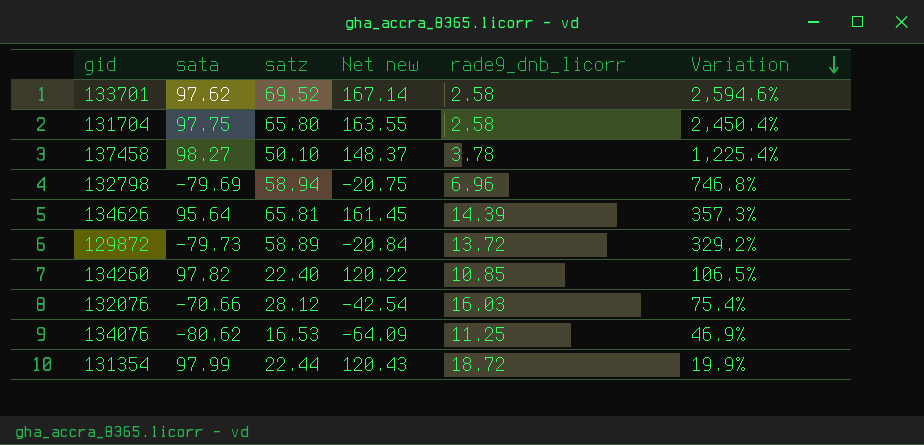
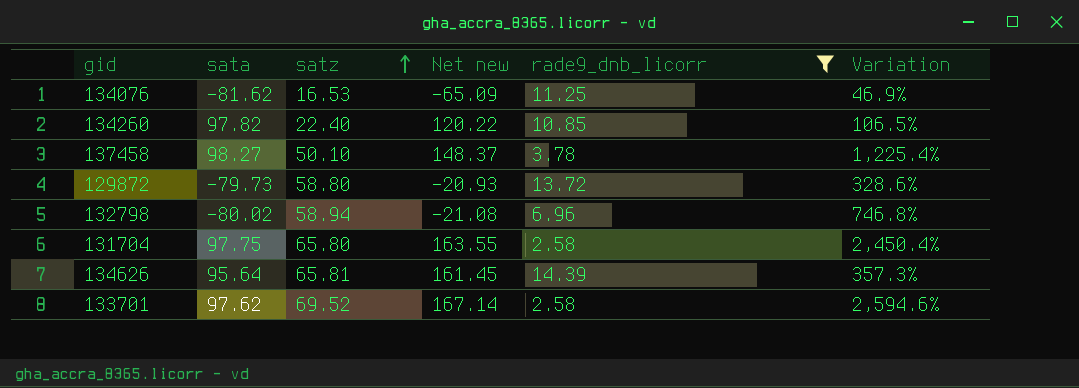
filter: none -> rade9_dnb_licorr <= 14.39
row order: Variation descending -> satz ascending
134076 | sata: -80.62 -> -81.62
134076 | Net new: -64.09 -> -65.09
129872 | satz: 58.89 -> 58.80
129872 | Net new: -20.84 -> -20.93
129872 | Variation: 329.2% -> 328.6%
132798 | sata: -79.69 -> -80.02
132798 | Net new: -20.75 -> -21.08

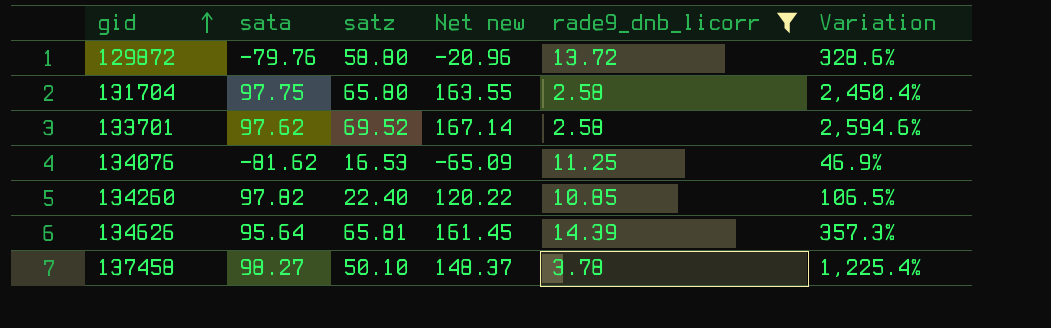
row order: satz ascending -> gid ascending
row 132798: -80.02 | 58.94 | -21.08 | 6.96 | 746.8% -> none
129872 | sata: -79.73 -> -79.76
129872 | Net new: -20.93 -> -20.96

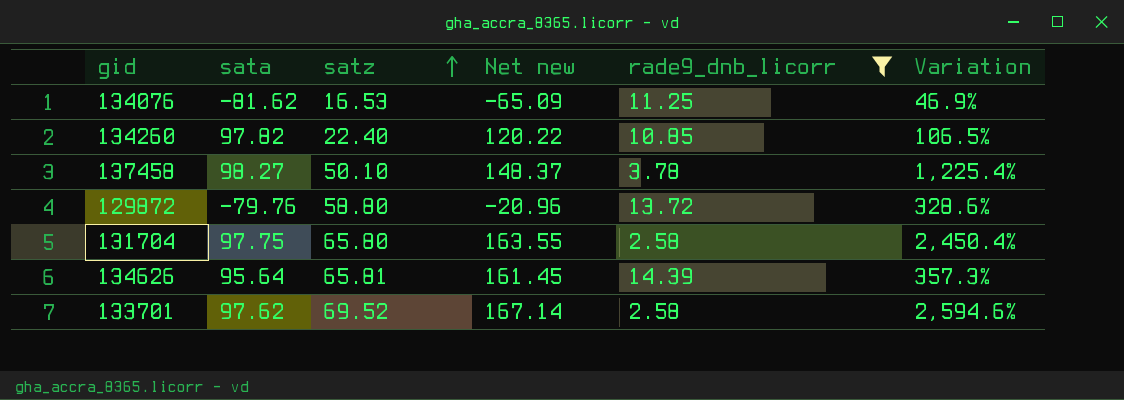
row order: gid ascending -> satz ascending

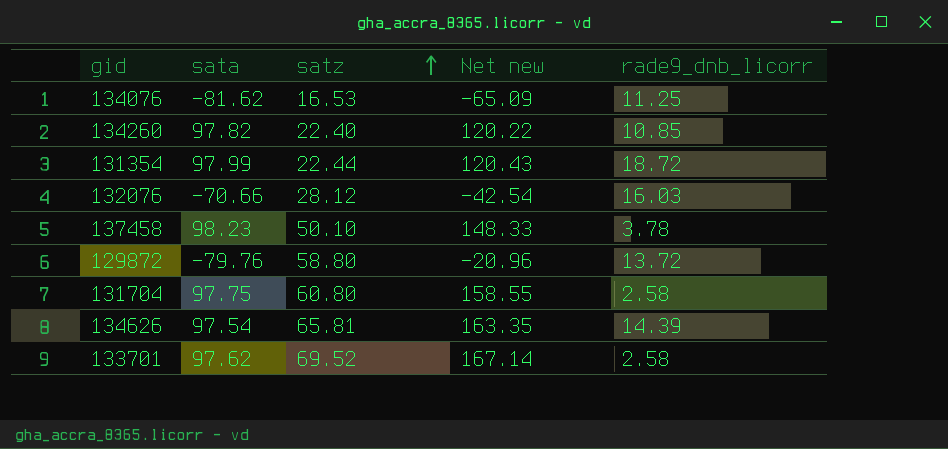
filter: rade9_dnb_licorr <= 14.39 -> none
column Variation | formula: ([satz] - [rade9_dnb_licorr]) / [rade9_dnb_licorr] -> none
137458 | sata: 98.27 -> 98.23
137458 | Net new: 148.37 -> 148.33
131704 | satz: 65.80 -> 60.80
131704 | Net new: 163.55 -> 158.55
134626 | sata: 95.64 -> 97.54
134626 | Net new: 161.45 -> 163.35

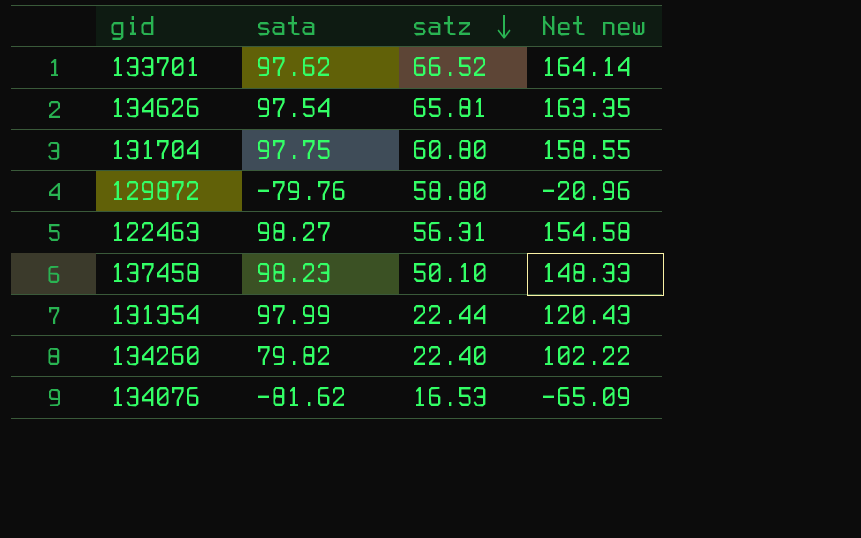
row order: satz ascending -> satz descending
column rade9_dnb_licorr | position: 5 -> none
row 132076: -70.66 | 28.12 | -42.54 | 16.03 -> none
133701 | satz: 69.52 -> 66.52
133701 | Net new: 167.14 -> 164.14
row 122463: none -> 98.27 | 56.31 | 154.58
134260 | sata: 97.82 -> 79.82
134260 | Net new: 120.22 -> 102.22

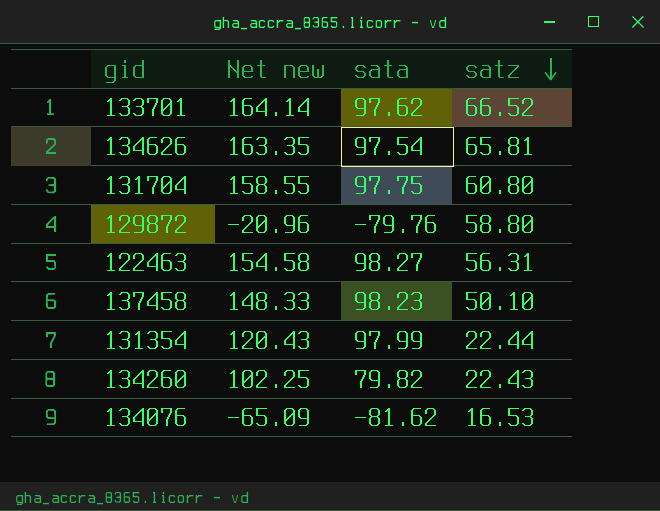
column Net new | position: 4 -> 2
134260 | Net new: 102.22 -> 102.25
134260 | satz: 22.40 -> 22.43

